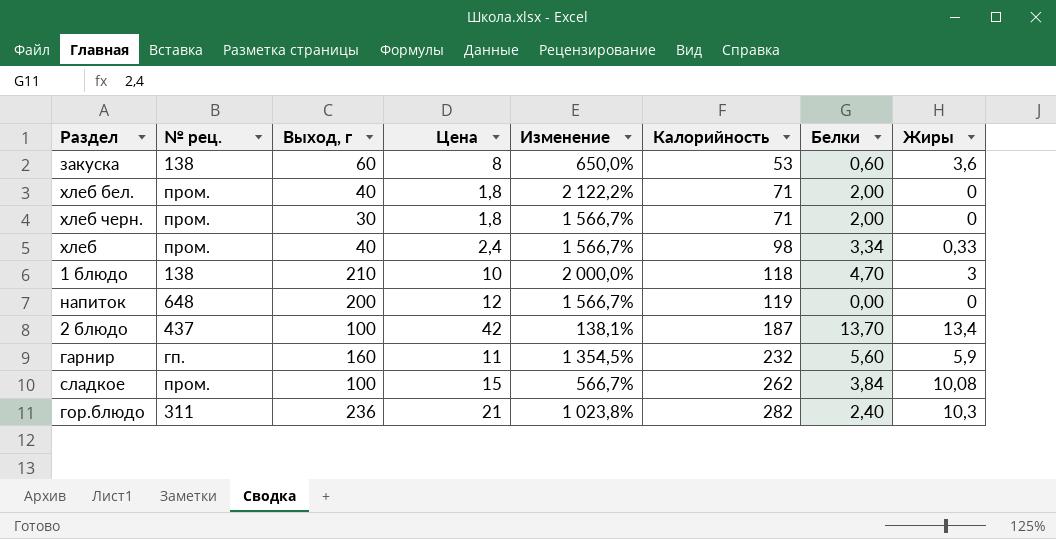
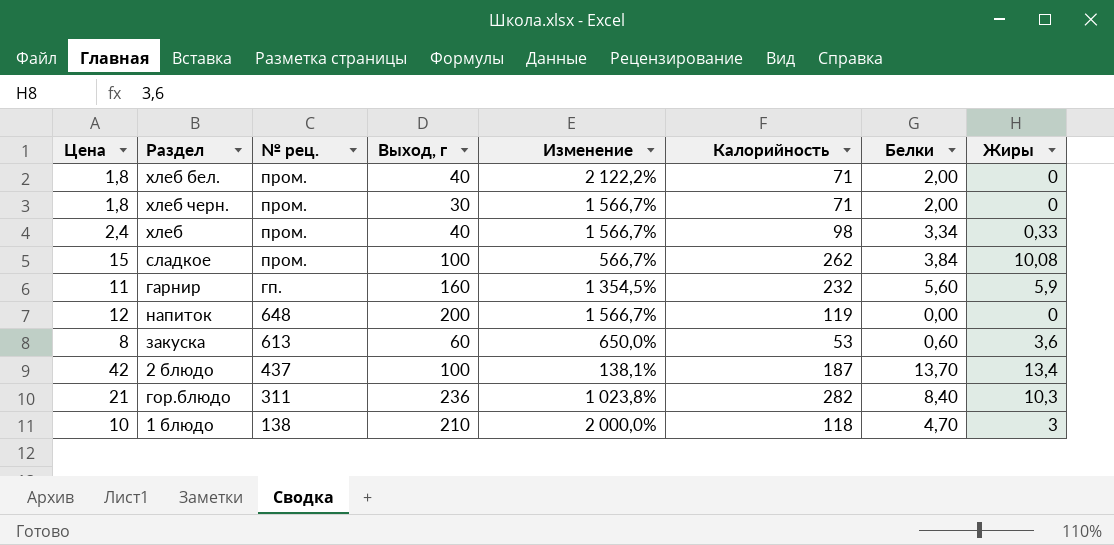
row order: Калорийность ascending -> № рец. descending
column Цена | position: 4 -> 1
закуска | № рец.: 138 -> 613
гор.блюдо | Белки: 2,40 -> 8,40

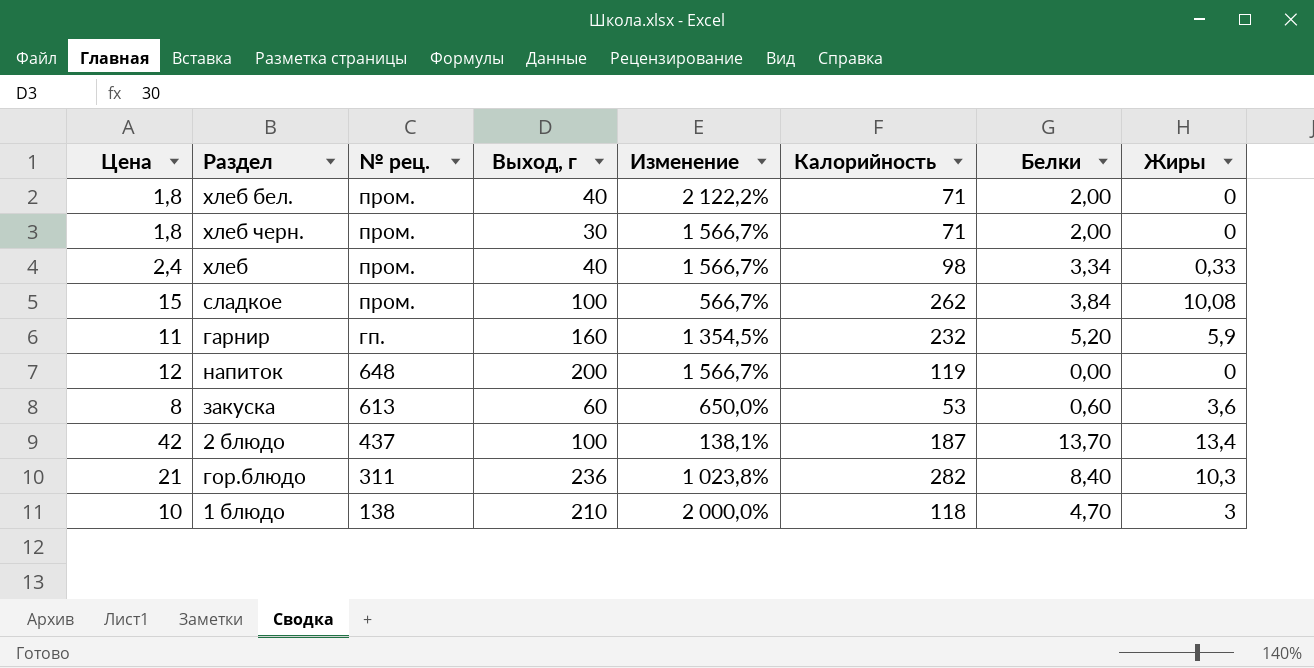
гарнир | Белки: 5,60 -> 5,20

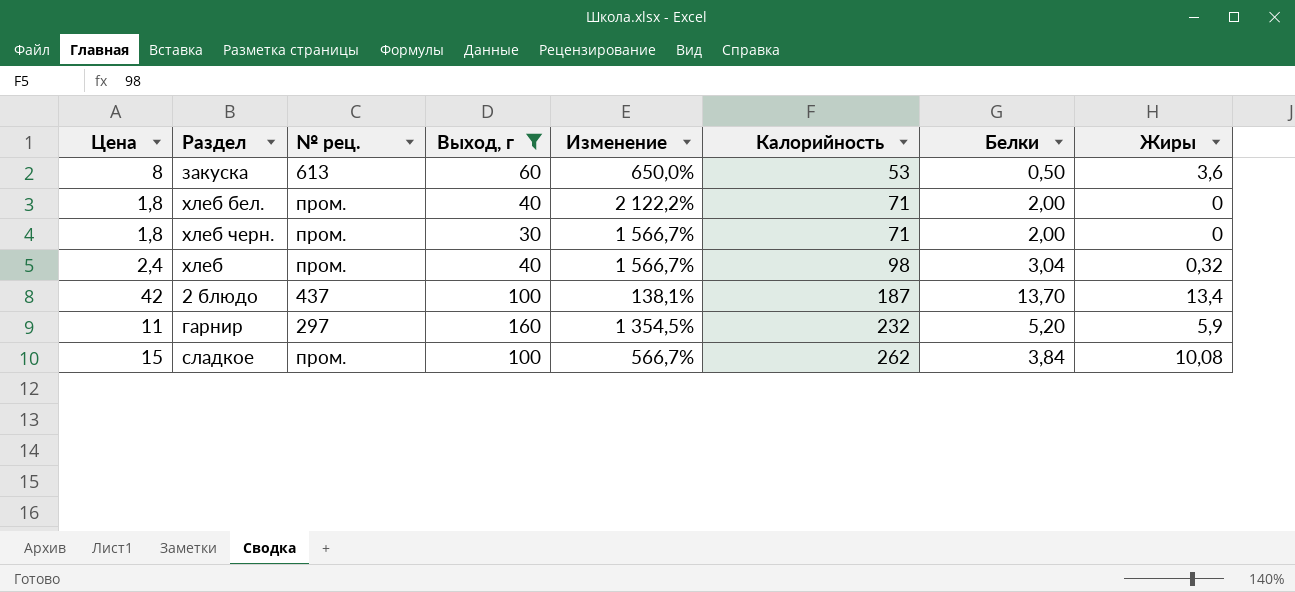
filter: none -> Выход, г <= 160
row order: № рец. descending -> Калорийность ascending
закуска | Белки: 0,60 -> 0,50
хлеб | Белки: 3,34 -> 3,04
хлеб | Жиры: 0,33 -> 0,32
гарнир | № рец.: гп. -> 297

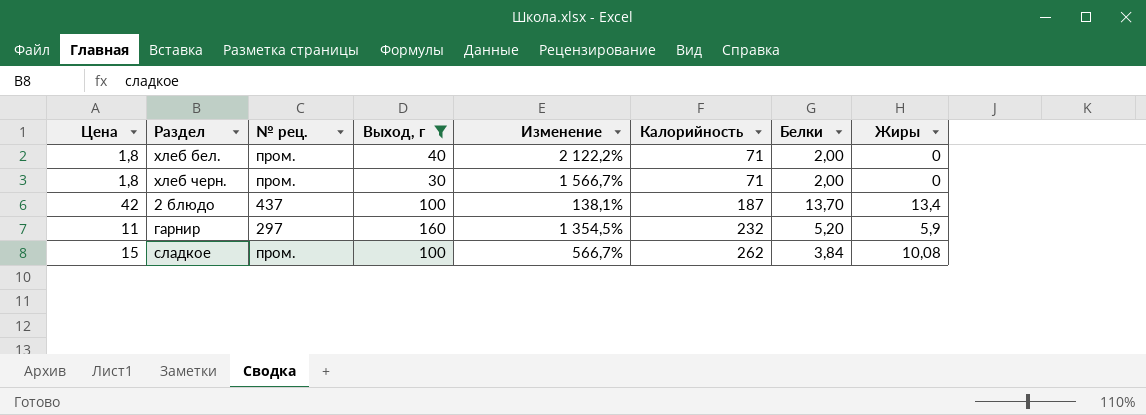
row закуска: 8 | 613 | 60 | 650,0% | 53 | 0,50 | 3,6 -> none
row хлеб: 2,4 | пром. | 40 | 1 566,7% | 98 | 3,04 | 0,32 -> none

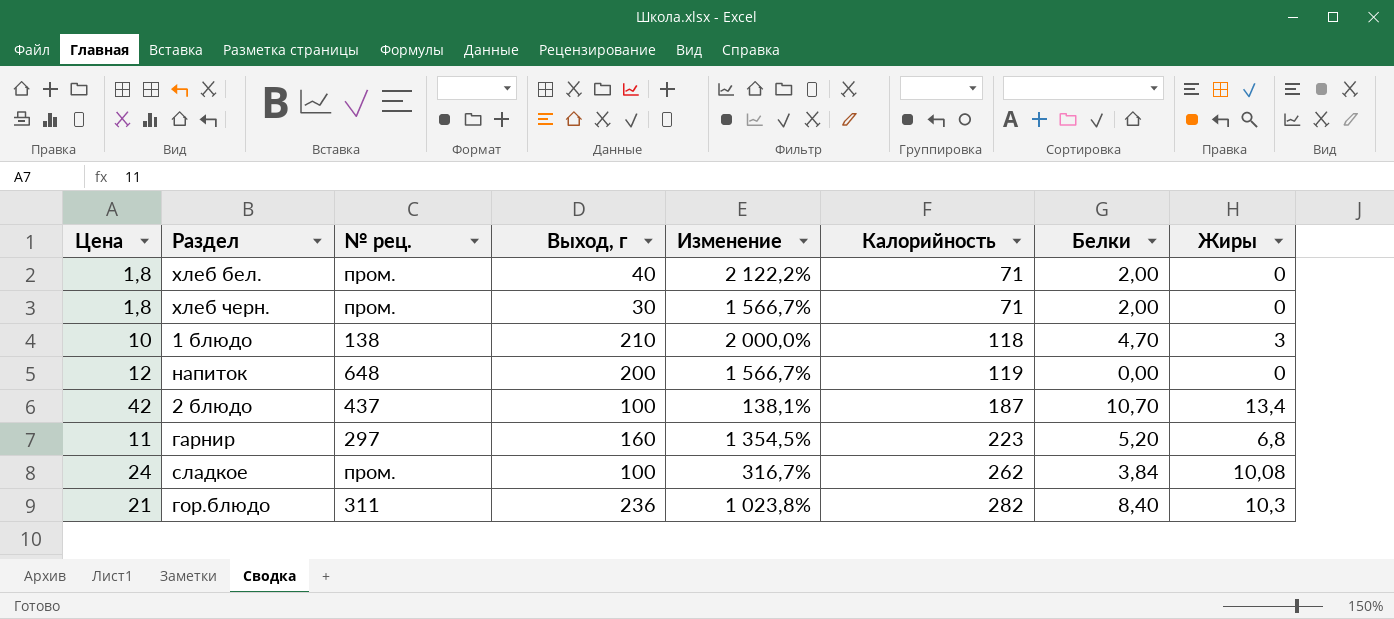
filter: Выход, г <= 160 -> none
2 блюдо | Белки: 13,70 -> 10,70
гарнир | Калорийность: 232 -> 223
гарнир | Жиры: 5,9 -> 6,8
сладкое | Цена: 15 -> 24
сладкое | Изменение: 566,7% -> 316,7%

